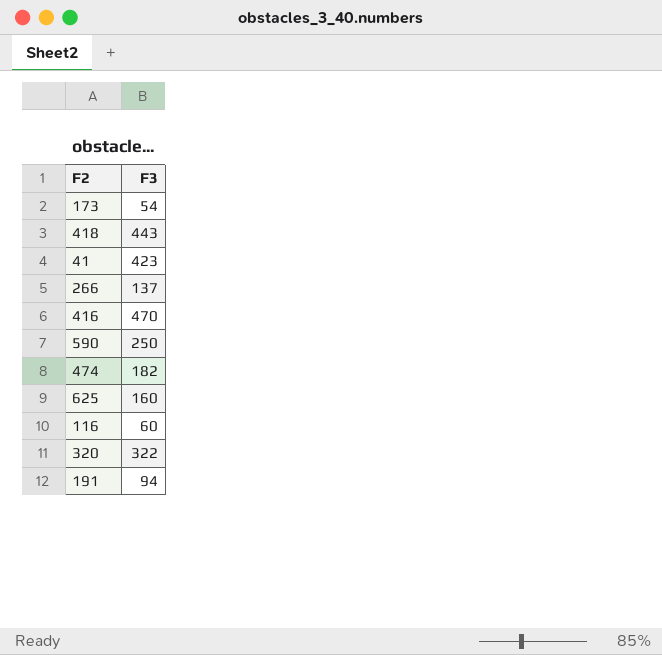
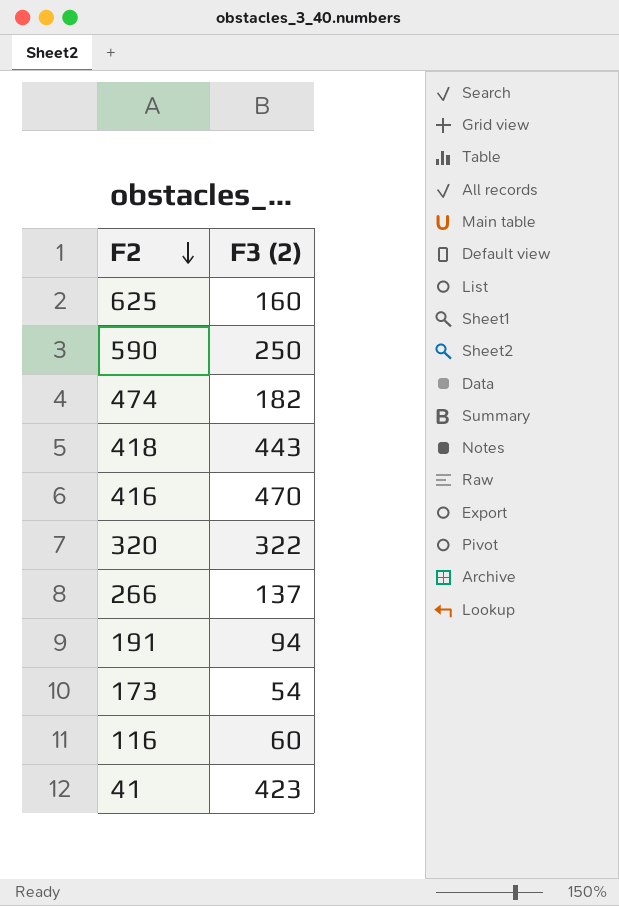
row order: none -> F2 descending
column name: F3 -> F3 (2)

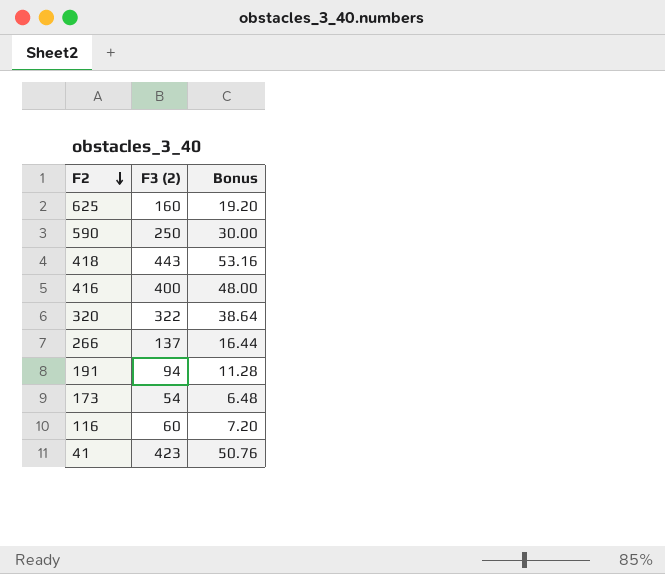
column Bonus | formula: none -> [F3 (2)] * 0.12
row 474: 182 -> none
416 | F3 (2): 470 -> 400

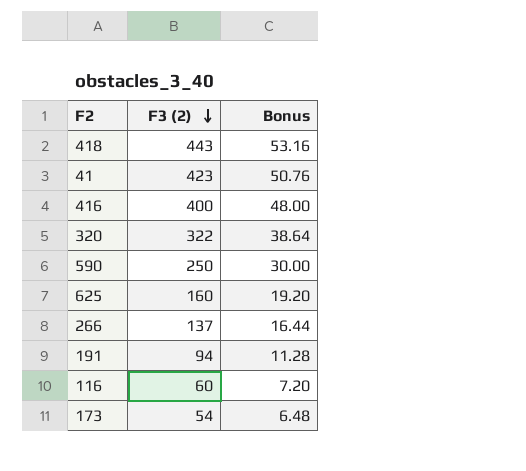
row order: F2 descending -> F3 (2) descending

